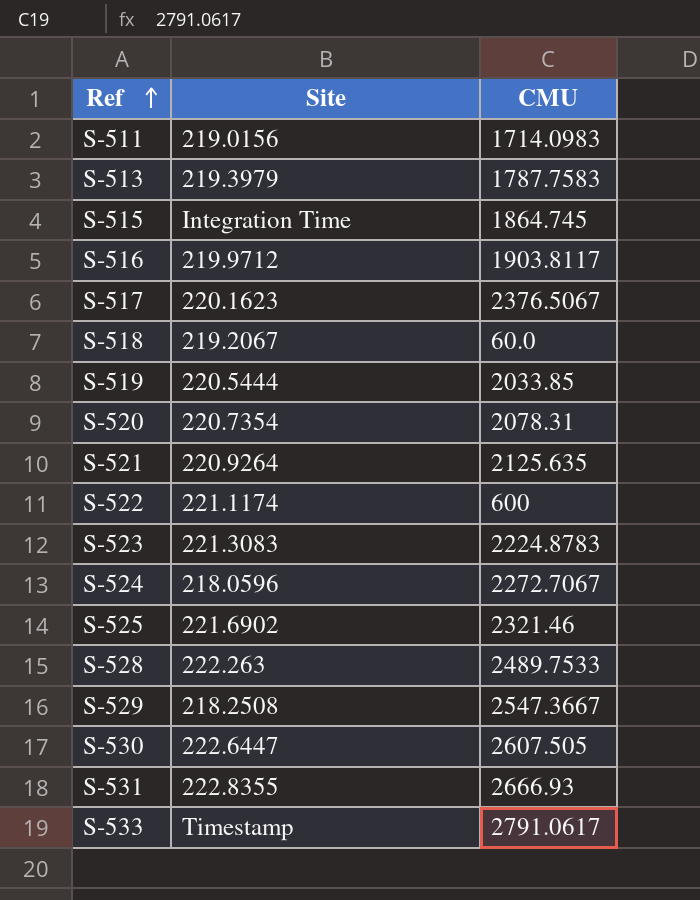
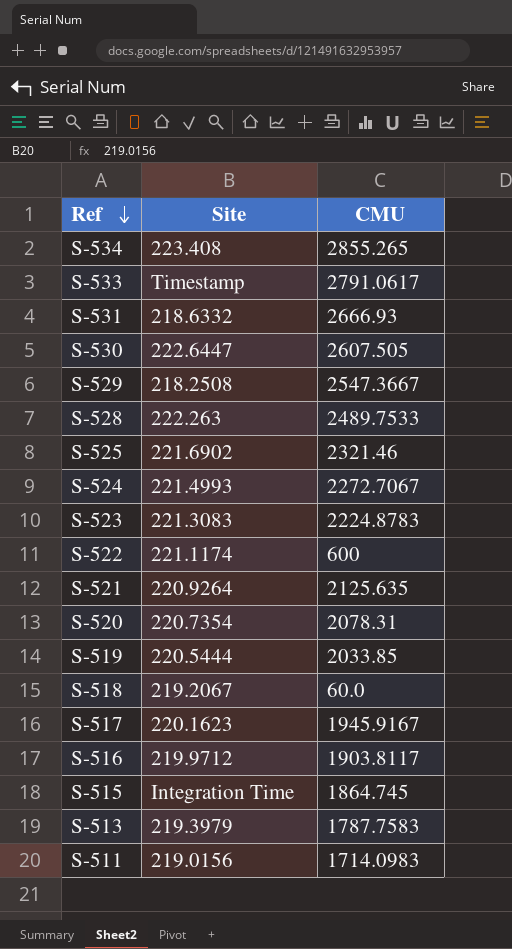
row order: Ref ascending -> Ref descending
row S-534: none -> 223.408 | 2855.265
S-531 | Site: 222.8355 -> 218.6332
S-524 | Site: 218.0596 -> 221.4993
S-517 | CMU: 2376.5067 -> 1945.9167

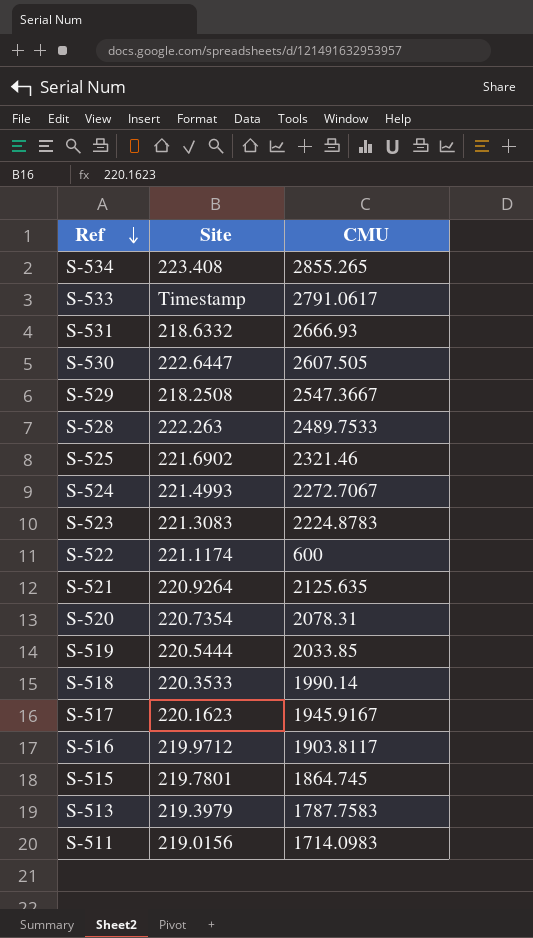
S-518 | Site: 219.2067 -> 220.3533
S-518 | CMU: 60.0 -> 1990.14
S-515 | Site: Integration Time -> 219.7801

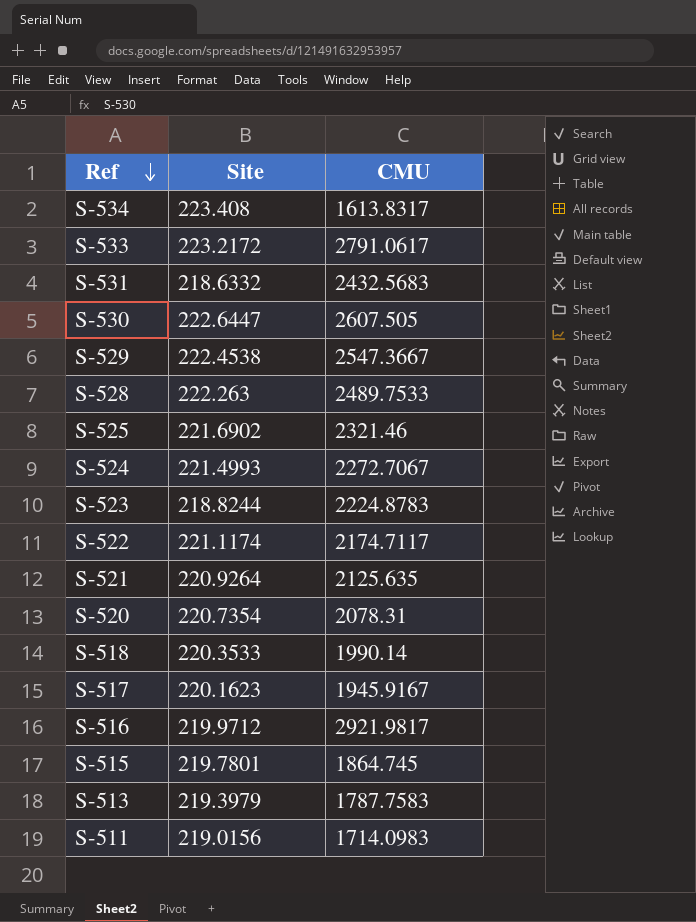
row S-519: 220.5444 | 2033.85 -> none
S-534 | CMU: 2855.265 -> 1613.8317
S-533 | Site: Timestamp -> 223.2172
S-531 | CMU: 2666.93 -> 2432.5683
S-529 | Site: 218.2508 -> 222.4538
S-523 | Site: 221.3083 -> 218.8244
S-522 | CMU: 600 -> 2174.7117
S-516 | CMU: 1903.8117 -> 2921.9817

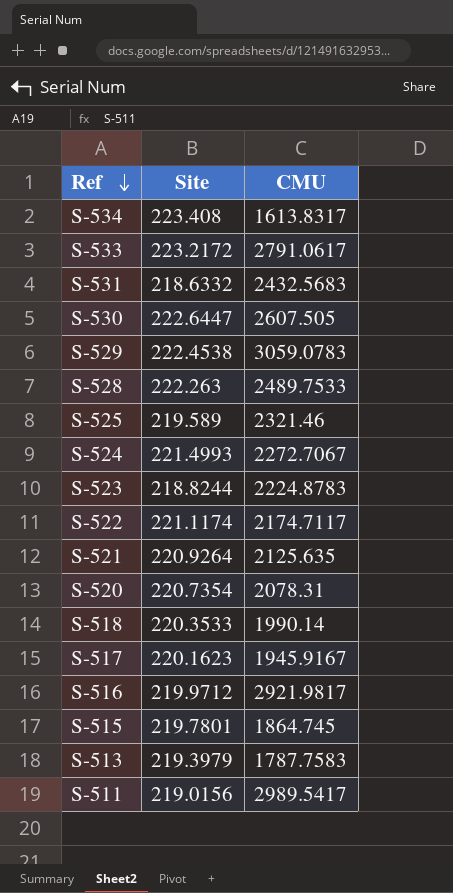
S-529 | CMU: 2547.3667 -> 3059.0783
S-525 | Site: 221.6902 -> 219.589
S-511 | CMU: 1714.0983 -> 2989.5417

